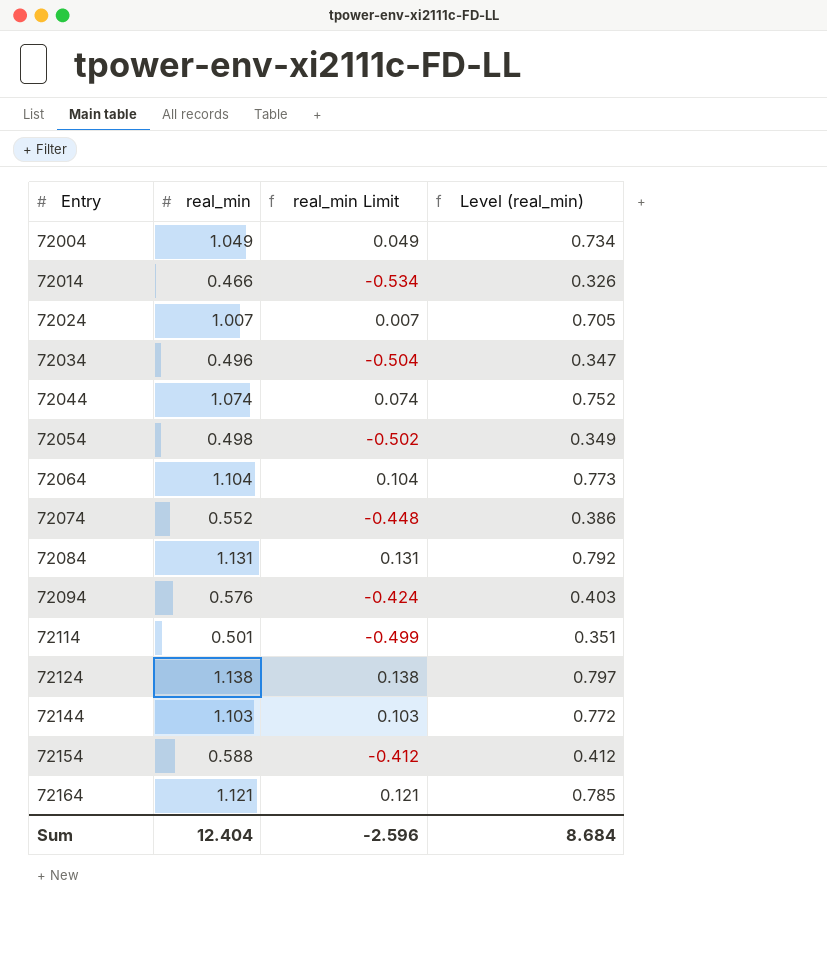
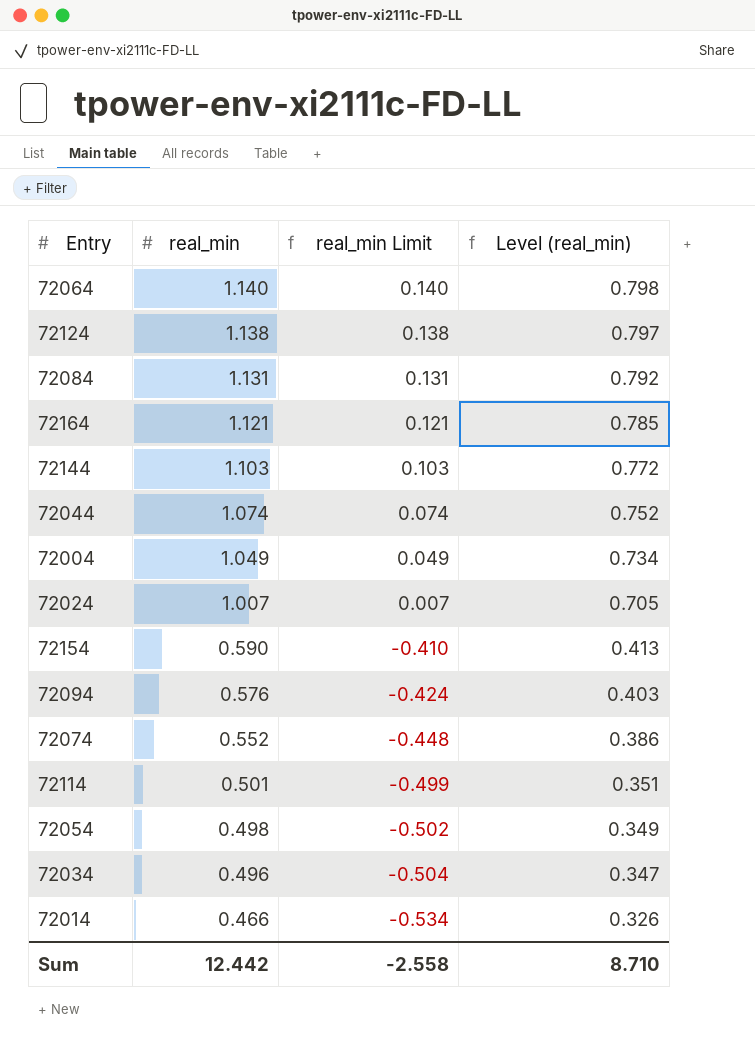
row order: Entry ascending -> real_min descending
72064 | real_min: 1.104 -> 1.140
72064 | real_min Limit: 0.104 -> 0.140
72064 | Level (real_min): 0.773 -> 0.798
72154 | real_min: 0.588 -> 0.590
72154 | real_min Limit: -0.412 -> -0.410
72154 | Level (real_min): 0.412 -> 0.413
Sum | real_min: 12.404 -> 12.442
Sum | real_min Limit: -2.596 -> -2.558
Sum | Level (real_min): 8.684 -> 8.710

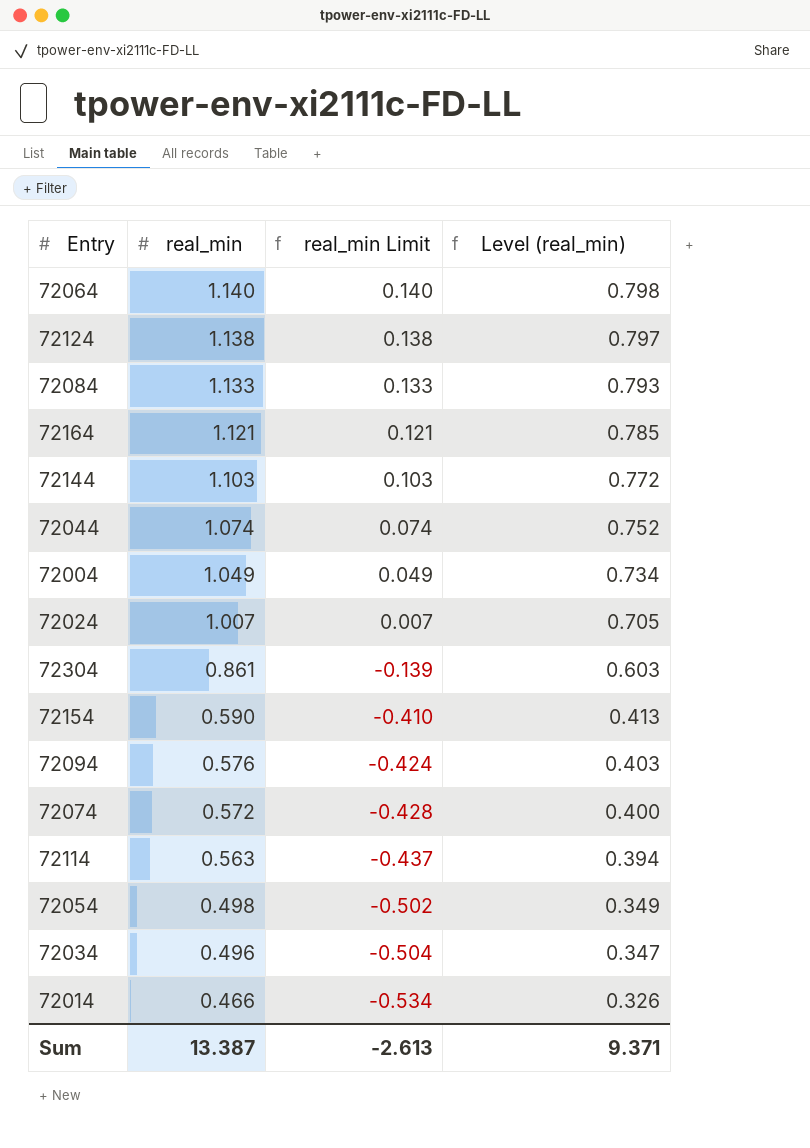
72084 | real_min: 1.131 -> 1.133
72084 | real_min Limit: 0.131 -> 0.133
72084 | Level (real_min): 0.792 -> 0.793
row 72304: none -> 0.861 | -0.139 | 0.603
72074 | real_min: 0.552 -> 0.572
72074 | real_min Limit: -0.448 -> -0.428
72074 | Level (real_min): 0.386 -> 0.400
72114 | real_min: 0.501 -> 0.563
72114 | real_min Limit: -0.499 -> -0.437
72114 | Level (real_min): 0.351 -> 0.394
Sum | real_min: 12.442 -> 13.387
Sum | real_min Limit: -2.558 -> -2.613
Sum | Level (real_min): 8.710 -> 9.371

